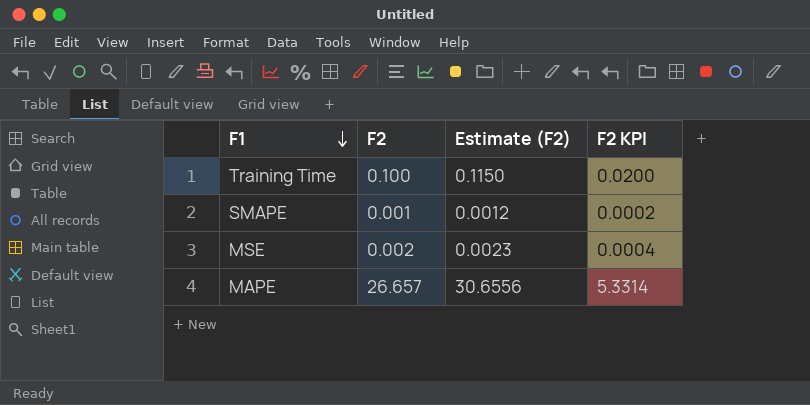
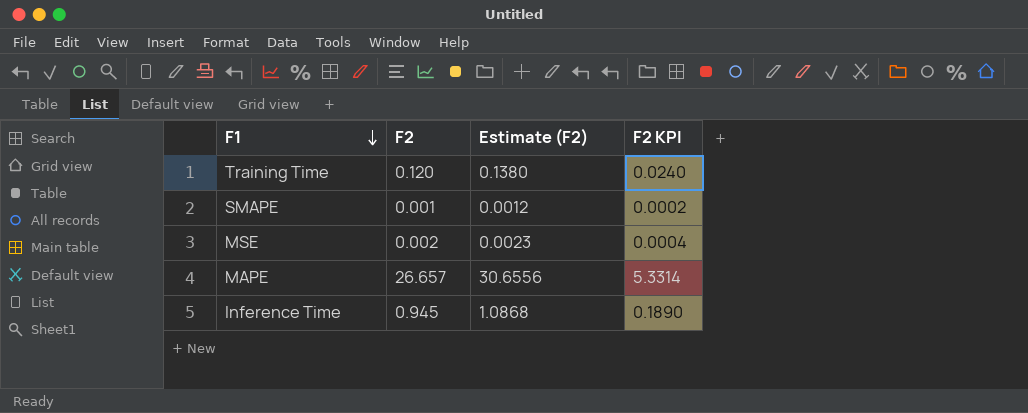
Training Time | F2: 0.100 -> 0.120
Training Time | Estimate (F2): 0.1150 -> 0.1380
Training Time | F2 KPI: 0.0200 -> 0.0240
row Inference Time: none -> 0.945 | 1.0868 | 0.1890

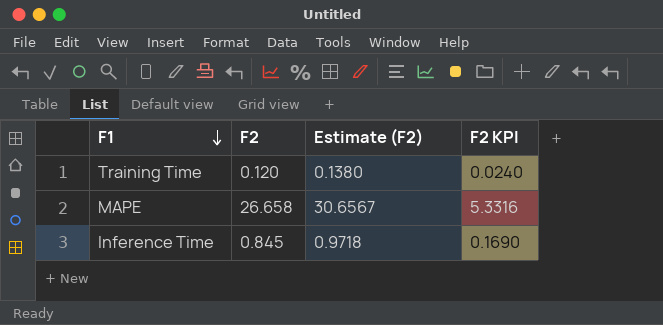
row SMAPE: 0.001 | 0.0012 | 0.0002 -> none
row MSE: 0.002 | 0.0023 | 0.0004 -> none
MAPE | F2: 26.657 -> 26.658
MAPE | Estimate (F2): 30.6556 -> 30.6567
MAPE | F2 KPI: 5.3314 -> 5.3316
Inference Time | F2: 0.945 -> 0.845
Inference Time | Estimate (F2): 1.0868 -> 0.9718
Inference Time | F2 KPI: 0.1890 -> 0.1690

